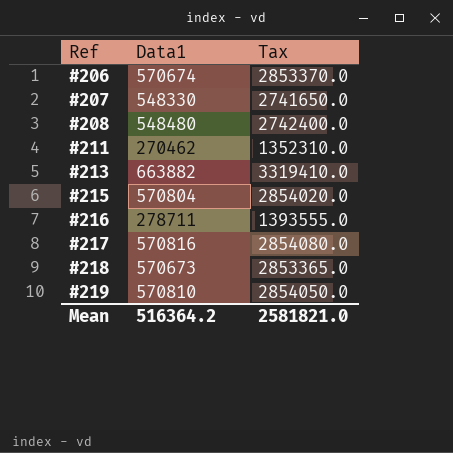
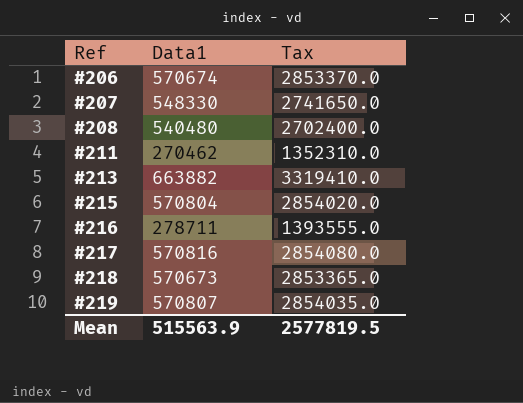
#208 | Data1: 548480 -> 540480
#208 | Tax: 2742400.0 -> 2702400.0
#219 | Data1: 570810 -> 570807
#219 | Tax: 2854050.0 -> 2854035.0
Mean | Data1: 516364.2 -> 515563.9
Mean | Tax: 2581821.0 -> 2577819.5

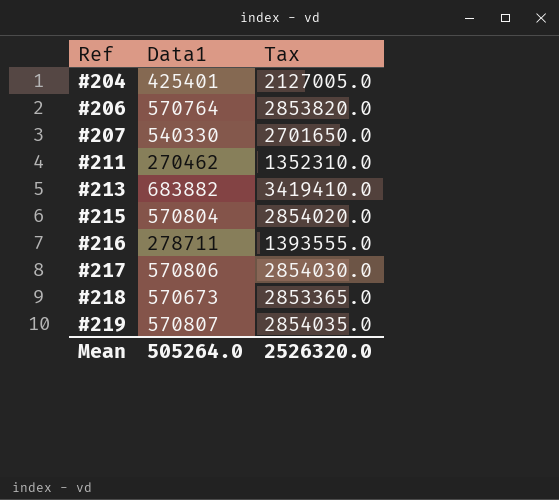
row #208: 540480 | 2702400.0 -> none
row #204: none -> 425401 | 2127005.0
#206 | Data1: 570674 -> 570764
#206 | Tax: 2853370.0 -> 2853820.0
#207 | Data1: 548330 -> 540330
#207 | Tax: 2741650.0 -> 2701650.0
#213 | Data1: 663882 -> 683882
#213 | Tax: 3319410.0 -> 3419410.0
#217 | Data1: 570816 -> 570806
#217 | Tax: 2854080.0 -> 2854030.0
Mean | Data1: 515563.9 -> 505264.0
Mean | Tax: 2577819.5 -> 2526320.0

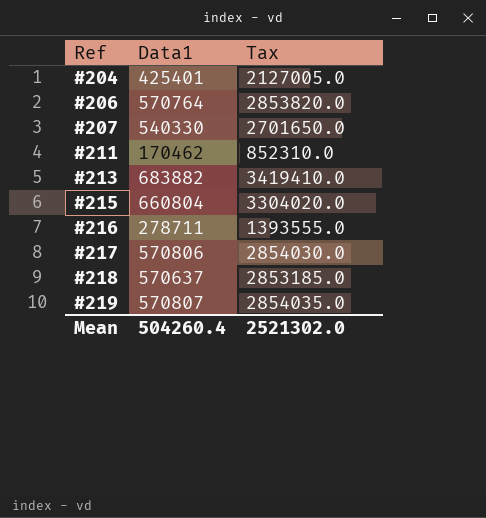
#211 | Data1: 270462 -> 170462
#211 | Tax: 1352310.0 -> 852310.0
#215 | Data1: 570804 -> 660804
#215 | Tax: 2854020.0 -> 3304020.0
#218 | Data1: 570673 -> 570637
#218 | Tax: 2853365.0 -> 2853185.0
Mean | Data1: 505264.0 -> 504260.4
Mean | Tax: 2526320.0 -> 2521302.0

